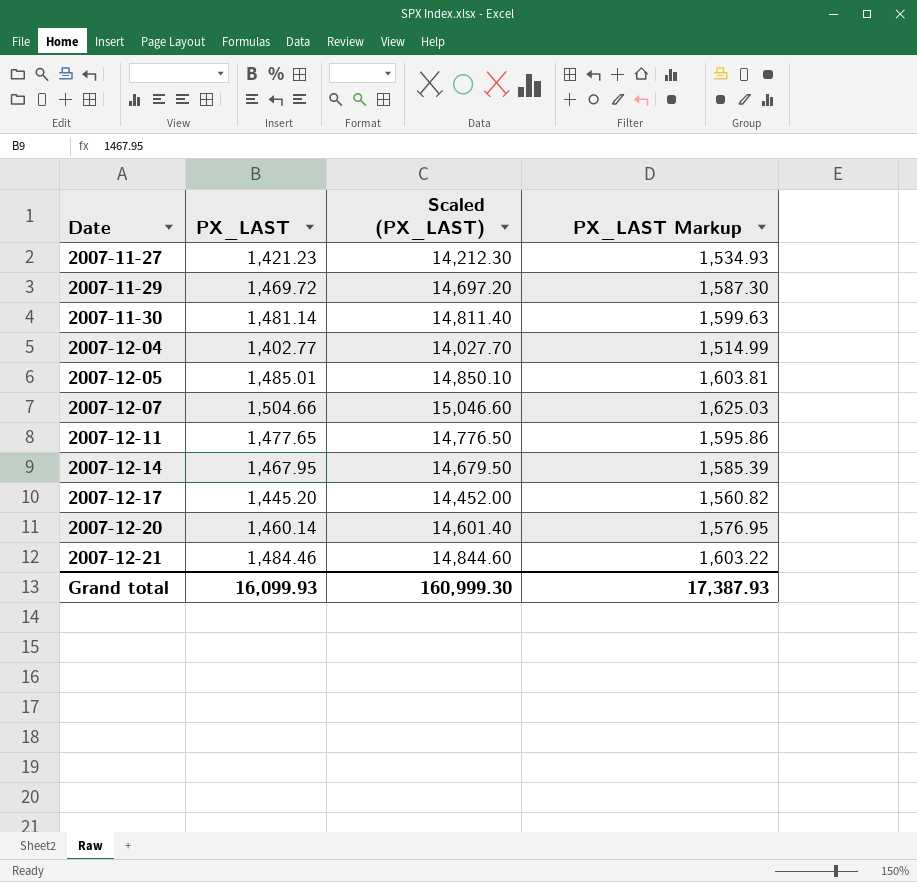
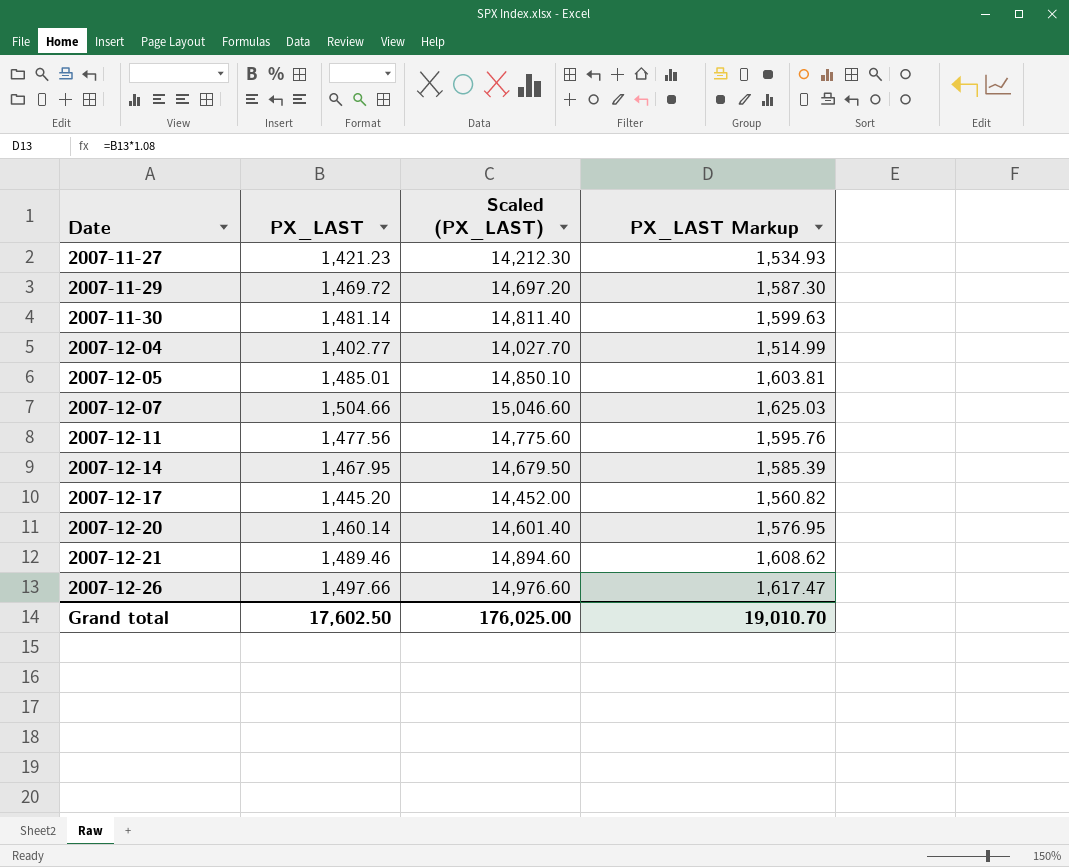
2007-12-11 | PX_LAST: 1,477.65 -> 1,477.56
2007-12-11 | Scaled (PX_LAST): 14,776.50 -> 14,775.60
2007-12-11 | PX_LAST Markup: 1,595.86 -> 1,595.76
2007-12-21 | PX_LAST: 1,484.46 -> 1,489.46
2007-12-21 | Scaled (PX_LAST): 14,844.60 -> 14,894.60
2007-12-21 | PX_LAST Markup: 1,603.22 -> 1,608.62
row 2007-12-26: none -> 1,497.66 | 14,976.60 | 1,617.47
Grand total | PX_LAST: 16,099.93 -> 17,602.50
Grand total | Scaled (PX_LAST): 160,999.30 -> 176,025.00
Grand total | PX_LAST Markup: 17,387.93 -> 19,010.70

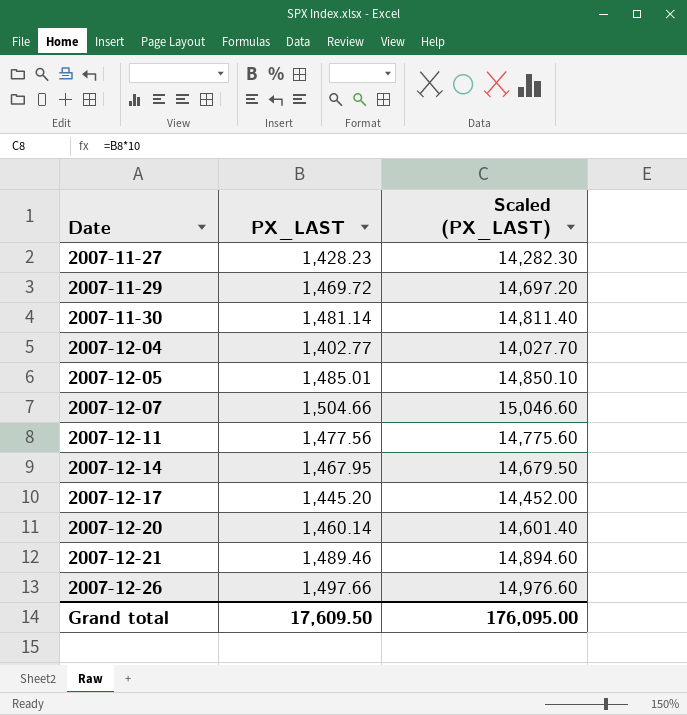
column PX_LAST Markup | formula: [PX_LAST] * 1.08 -> none
2007-11-27 | PX_LAST: 1,421.23 -> 1,428.23
2007-11-27 | Scaled (PX_LAST): 14,212.30 -> 14,282.30
Grand total | PX_LAST: 17,602.50 -> 17,609.50
Grand total | Scaled (PX_LAST): 176,025.00 -> 176,095.00

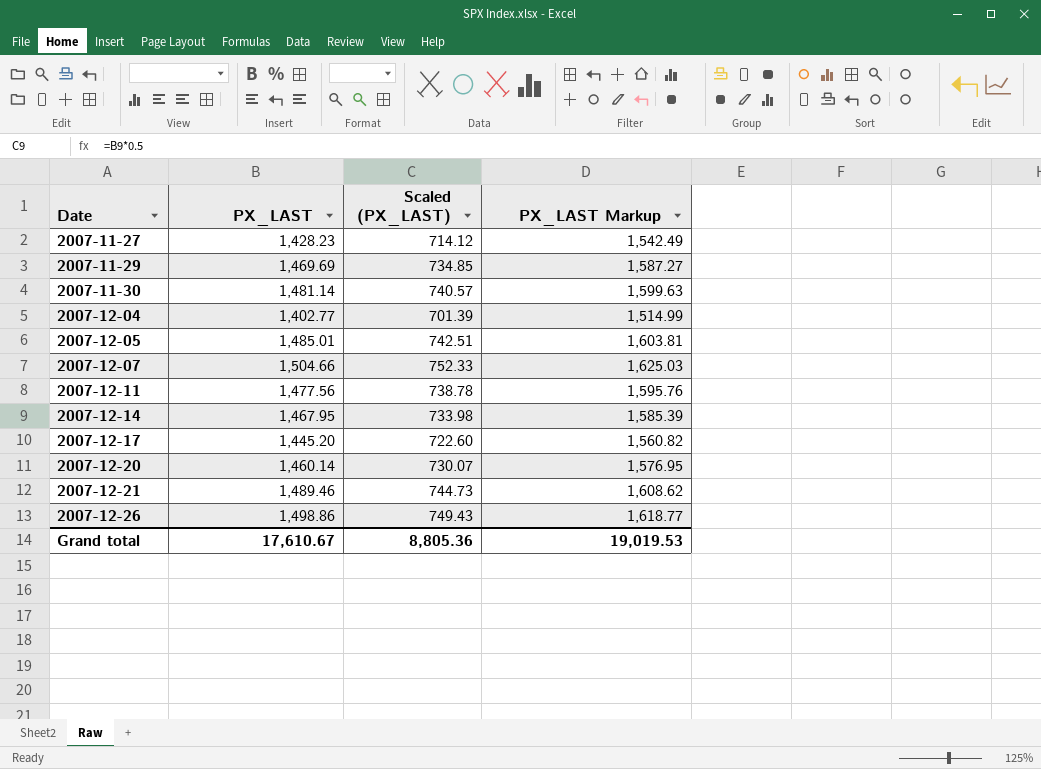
column Scaled (PX_LAST) | formula: [PX_LAST] * 10 -> [PX_LAST] * 0.5
column PX_LAST Markup | formula: none -> [PX_LAST] * 1.08
2007-11-29 | PX_LAST: 1,469.72 -> 1,469.69
2007-12-26 | PX_LAST: 1,497.66 -> 1,498.86
Grand total | PX_LAST: 17,609.50 -> 17,610.67
Grand total | Scaled (PX_LAST): 176,095.00 -> 8,805.36

